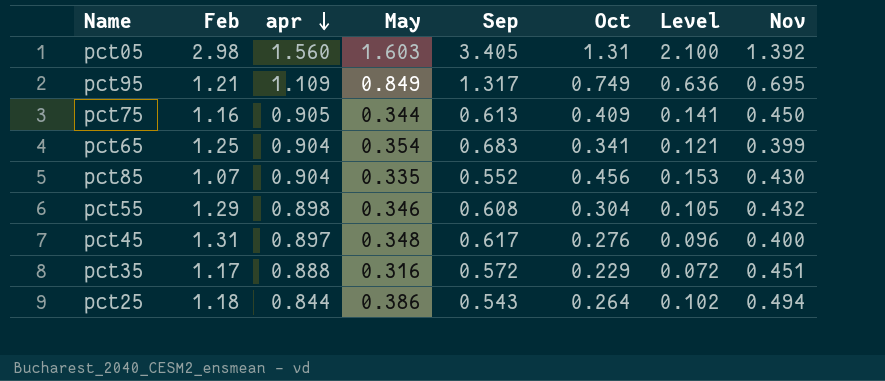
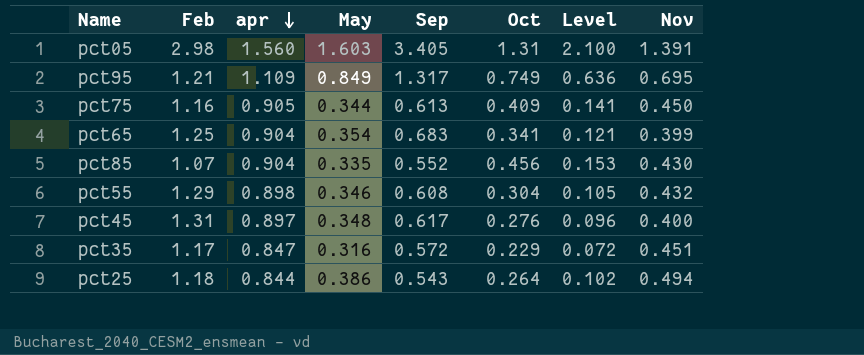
pct05 | Nov: 1.392 -> 1.391
pct35 | apr: 0.888 -> 0.847

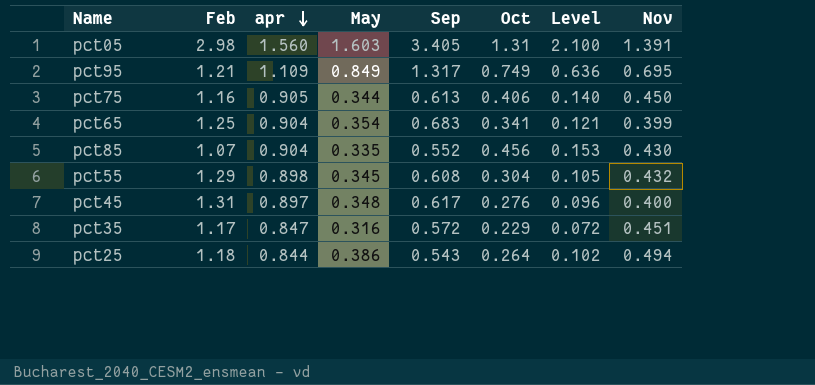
pct75 | Oct: 0.409 -> 0.406
pct75 | Level: 0.141 -> 0.140
pct55 | May: 0.346 -> 0.345

